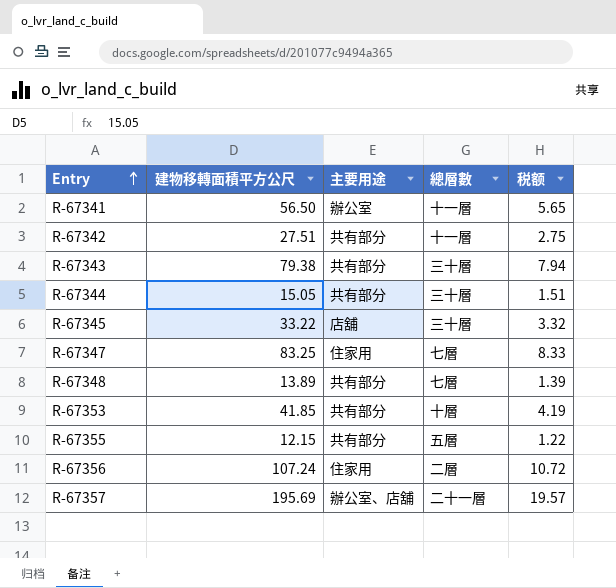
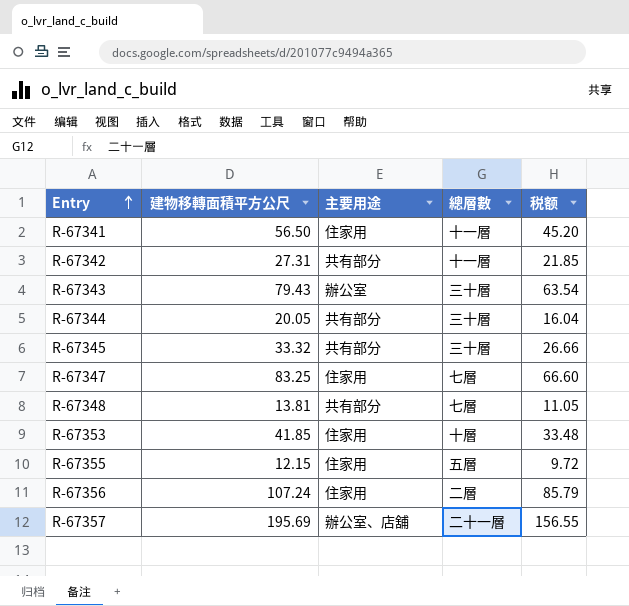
column 税额 | formula: [建物移轉面積平方公尺] * 0.1 -> [建物移轉面積平方公尺] * 0.8
R-67341 | 主要用途: 辦公室 -> 住家用
R-67342 | 建物移轉面積平方公尺: 27.51 -> 27.31
R-67343 | 建物移轉面積平方公尺: 79.38 -> 79.43
R-67343 | 主要用途: 共有部分 -> 辦公室
R-67344 | 建物移轉面積平方公尺: 15.05 -> 20.05
R-67345 | 建物移轉面積平方公尺: 33.22 -> 33.32
R-67345 | 主要用途: 店舖 -> 共有部分
R-67348 | 建物移轉面積平方公尺: 13.89 -> 13.81
R-67353 | 主要用途: 共有部分 -> 住家用
R-67355 | 主要用途: 共有部分 -> 住家用

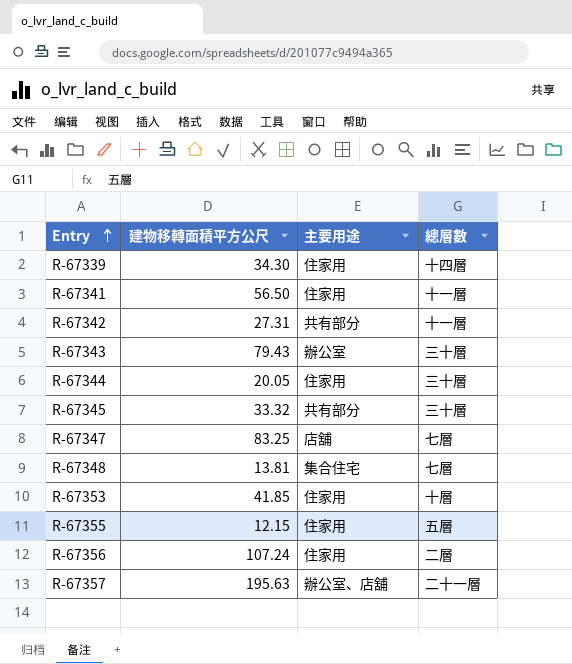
column 税额 | formula: [建物移轉面積平方公尺] * 0.8 -> none
row R-67339: none -> 34.30 | 住家用 | 十四層
R-67344 | 主要用途: 共有部分 -> 住家用
R-67347 | 主要用途: 住家用 -> 店舖
R-67348 | 主要用途: 共有部分 -> 集合住宅
R-67357 | 建物移轉面積平方公尺: 195.69 -> 195.63

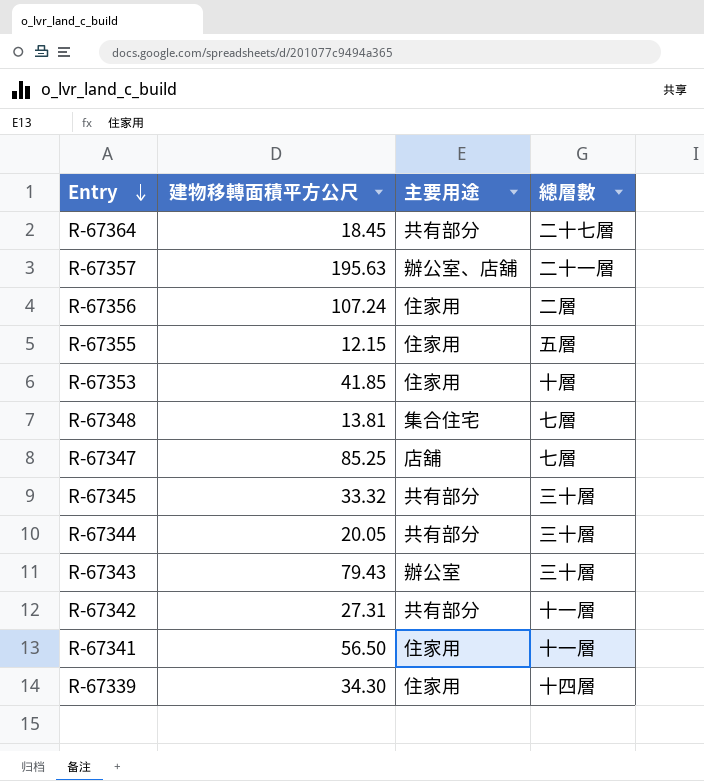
row order: Entry ascending -> Entry descending
row R-67364: none -> 18.45 | 共有部分 | 二十七層
R-67347 | 建物移轉面積平方公尺: 83.25 -> 85.25
R-67344 | 主要用途: 住家用 -> 共有部分

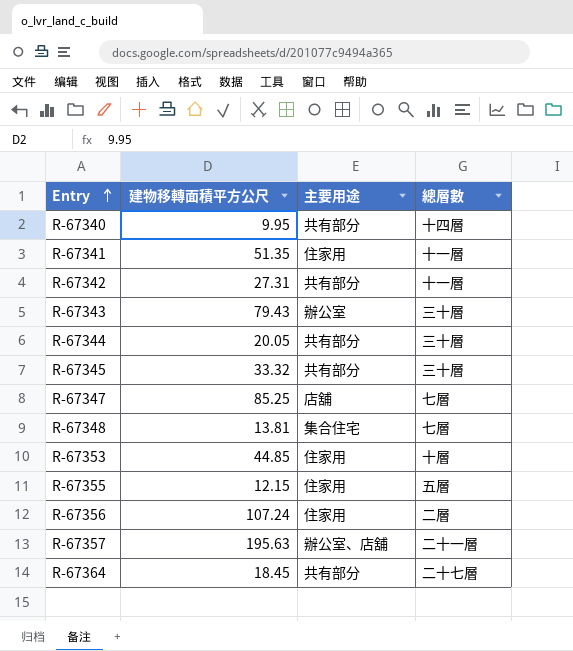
row order: Entry descending -> Entry ascending
row R-67339: 34.30 | 住家用 | 十四層 -> none
row R-67340: none -> 9.95 | 共有部分 | 十四層
R-67341 | 建物移轉面積平方公尺: 56.50 -> 51.35
R-67353 | 建物移轉面積平方公尺: 41.85 -> 44.85

